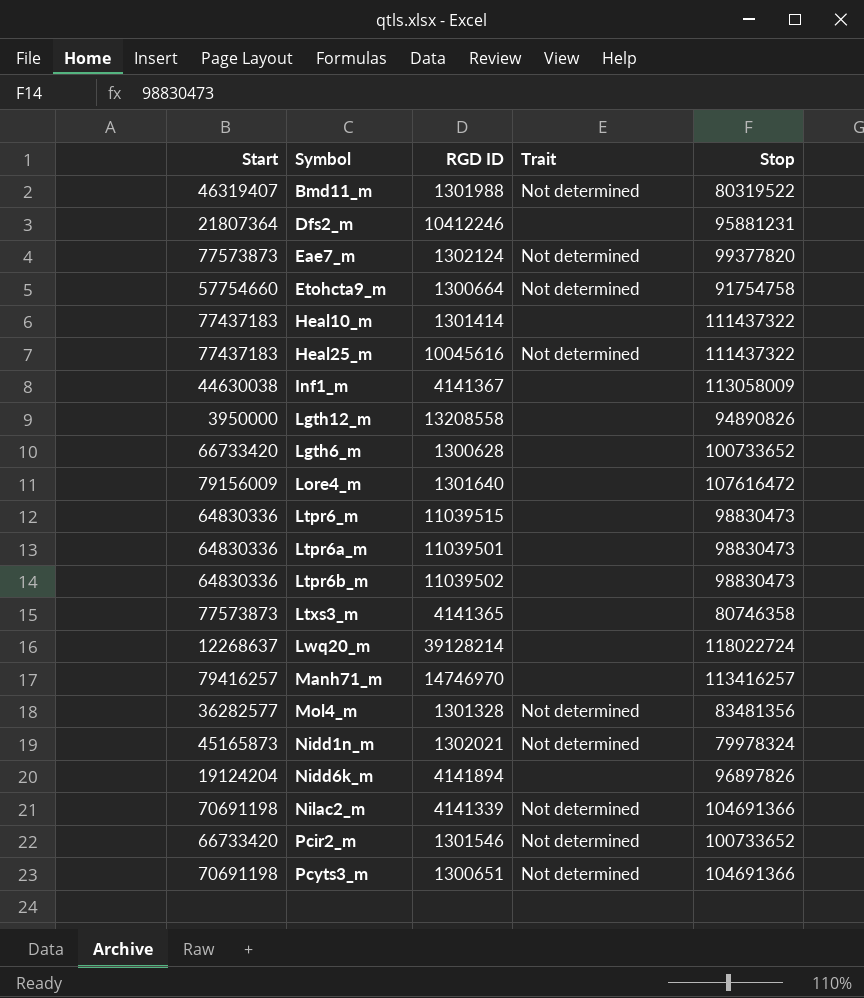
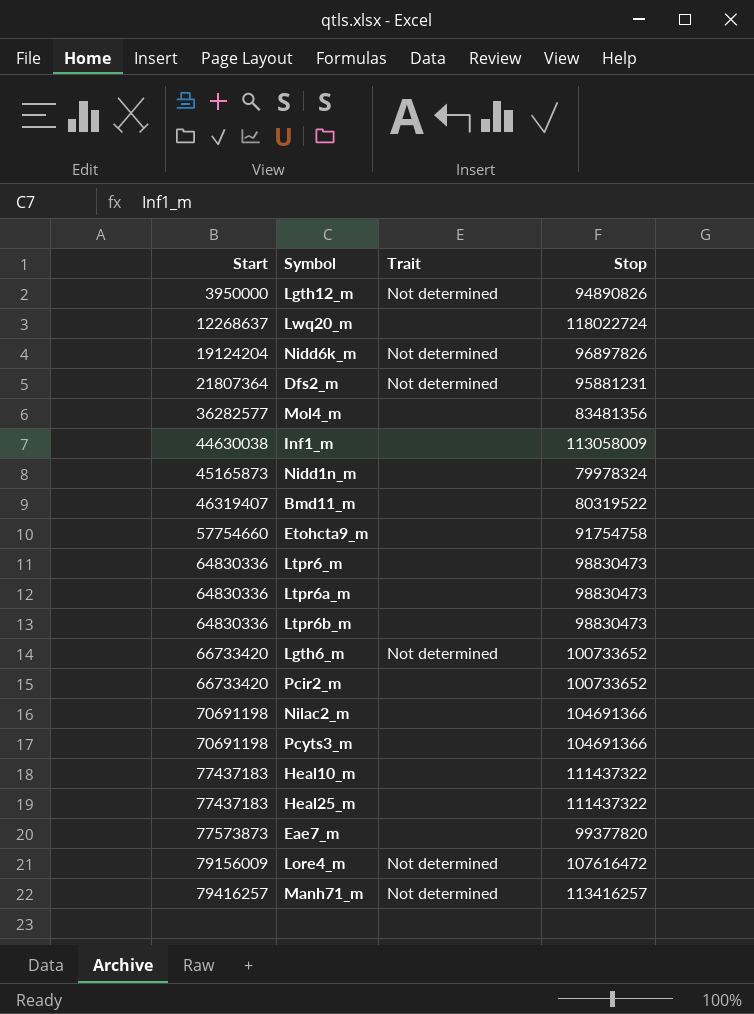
row order: none -> Start ascending
column RGD ID | position: 3 -> none
row Ltxs3_m: 77573873 | 4141365 | none | 80746358 -> none
Lgth12_m | Trait: none -> Not determined
Nidd6k_m | Trait: none -> Not determined
Dfs2_m | Trait: none -> Not determined
Mol4_m | Trait: Not determined -> none
Nidd1n_m | Trait: Not determined -> none
Bmd11_m | Trait: Not determined -> none
Etohcta9_m | Trait: Not determined -> none
Lgth6_m | Trait: none -> Not determined
Pcir2_m | Trait: Not determined -> none
Nilac2_m | Trait: Not determined -> none
Pcyts3_m | Trait: Not determined -> none
Heal25_m | Trait: Not determined -> none
Eae7_m | Trait: Not determined -> none
Lore4_m | Trait: none -> Not determined
Manh71_m | Trait: none -> Not determined

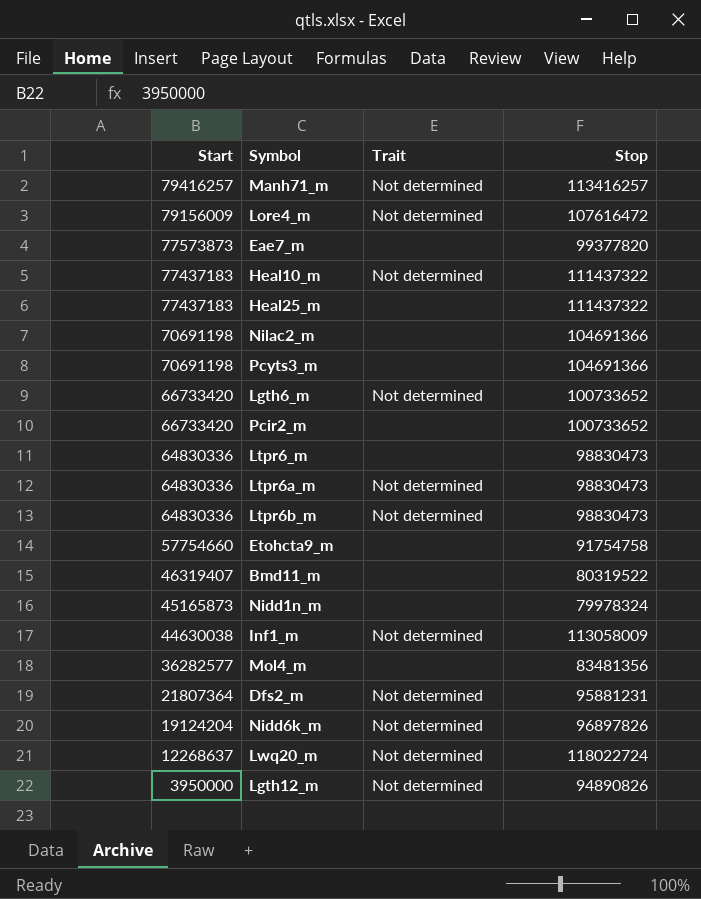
row order: Start ascending -> Start descending
Heal10_m | Trait: none -> Not determined
Ltpr6a_m | Trait: none -> Not determined
Ltpr6b_m | Trait: none -> Not determined
Inf1_m | Trait: none -> Not determined
Lwq20_m | Trait: none -> Not determined

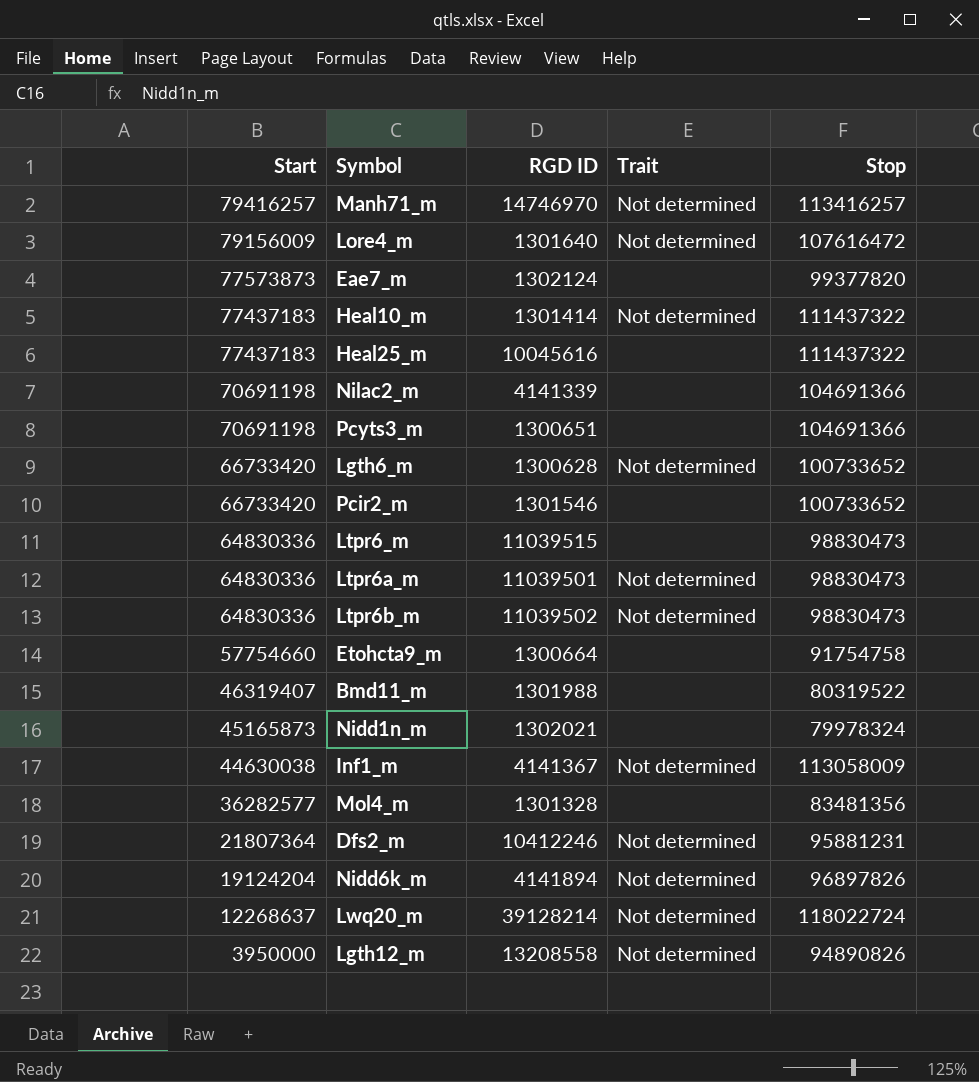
column RGD ID | position: none -> 3

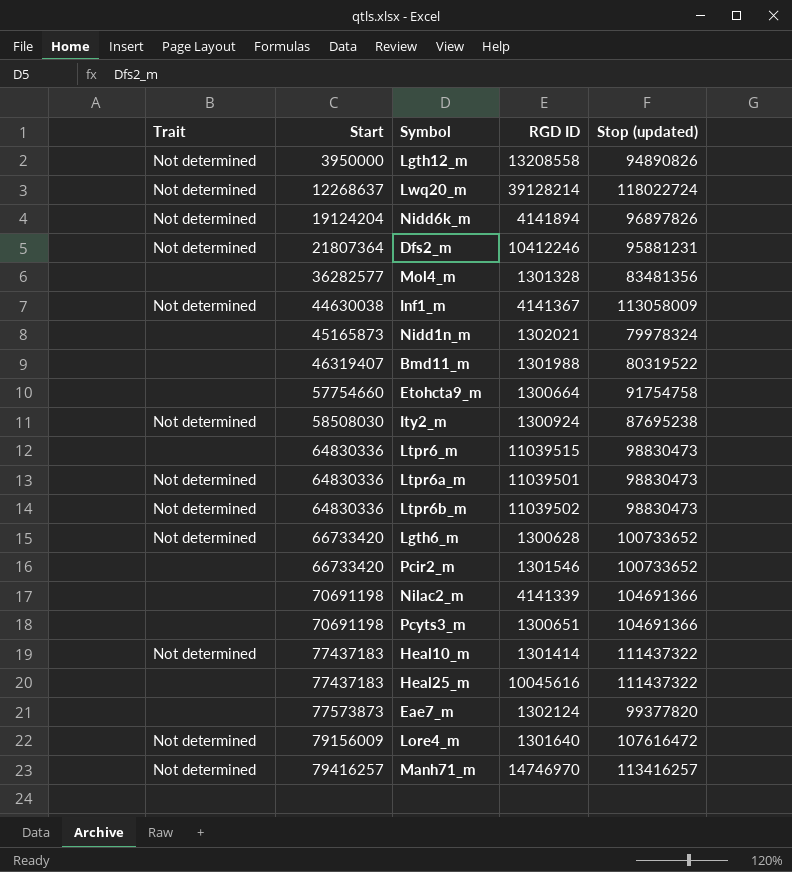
row order: Start descending -> Start ascending
column Trait | position: 4 -> 1
column name: Stop -> Stop (updated)
row Ity2_m: none -> Not determined | 58508030 | 1300924 | 87695238

